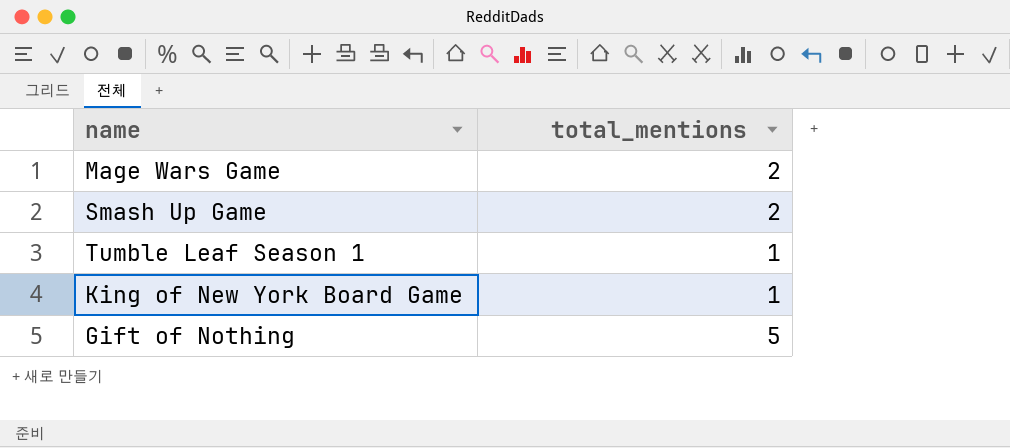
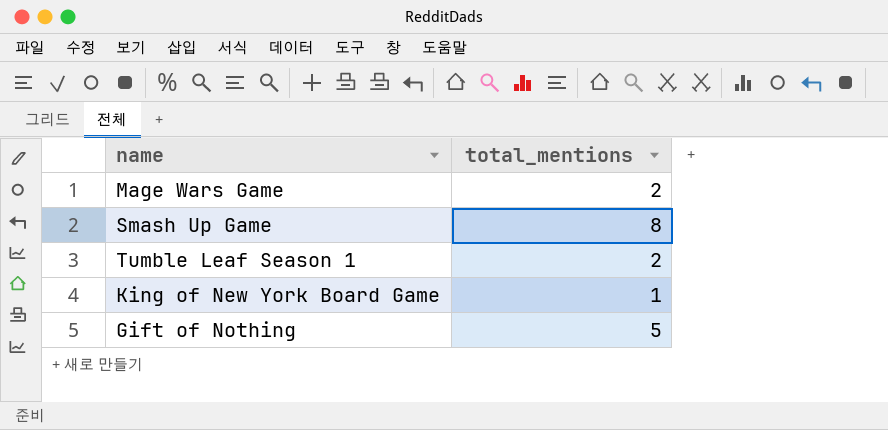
Smash Up Game | total_mentions: 2 -> 8
Tumble Leaf Season 1 | total_mentions: 1 -> 2

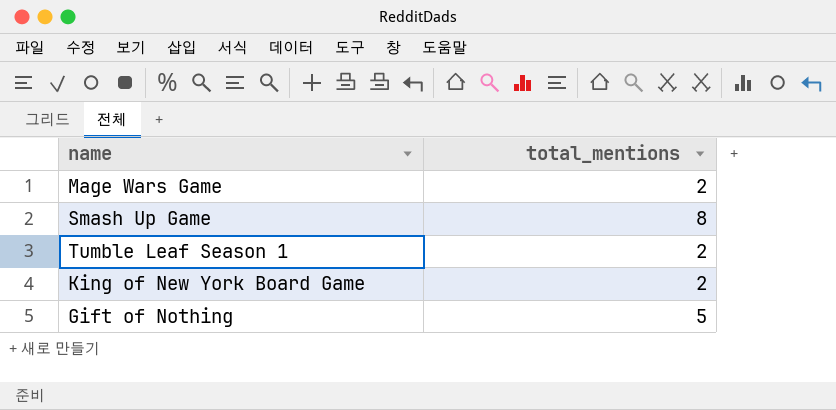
King of New York Board Game | total_mentions: 1 -> 2

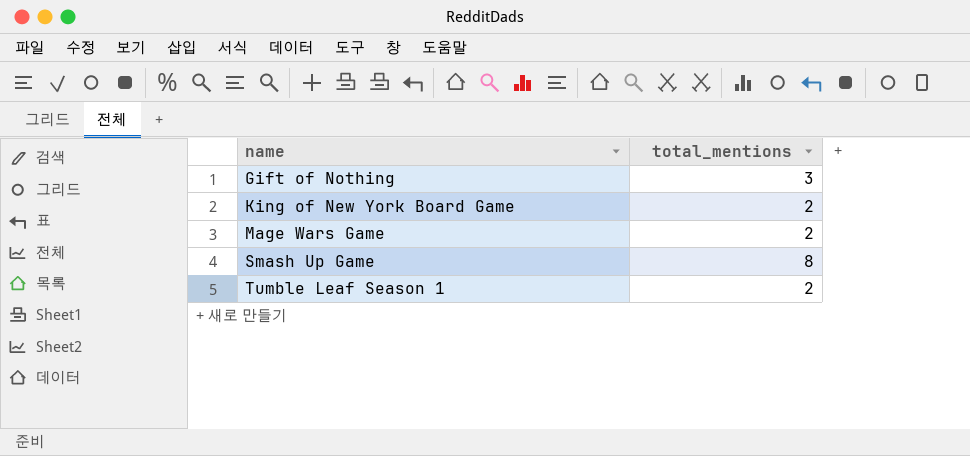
row order: none -> name ascending
Gift of Nothing | total_mentions: 5 -> 3

